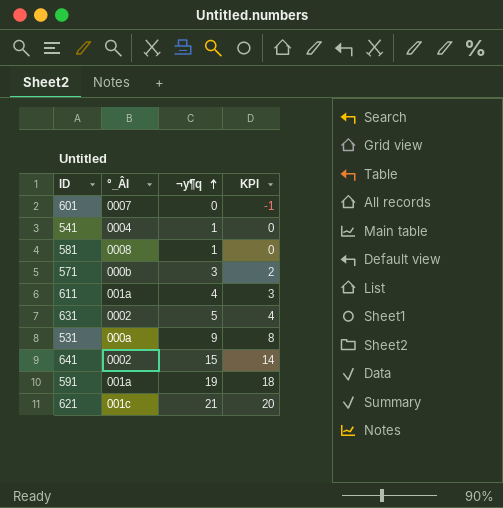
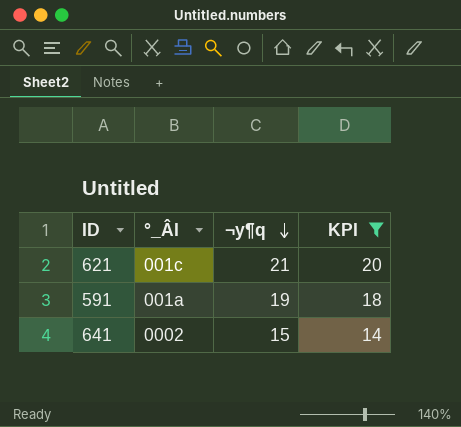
filter: none -> KPI >= 14
row order: ¬y¶q ascending -> ¬y¶q descending

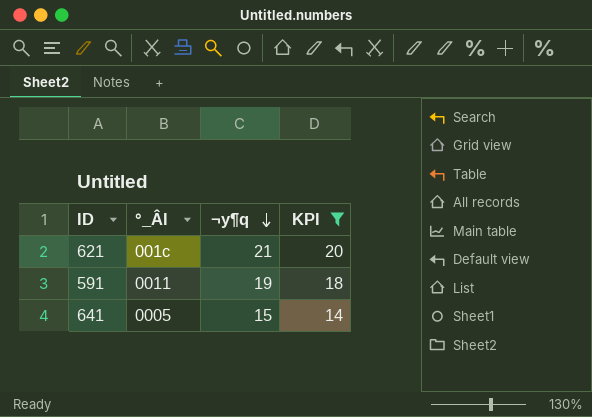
591 | °_ÂI: 001a -> 0011
641 | °_ÂI: 0002 -> 0005

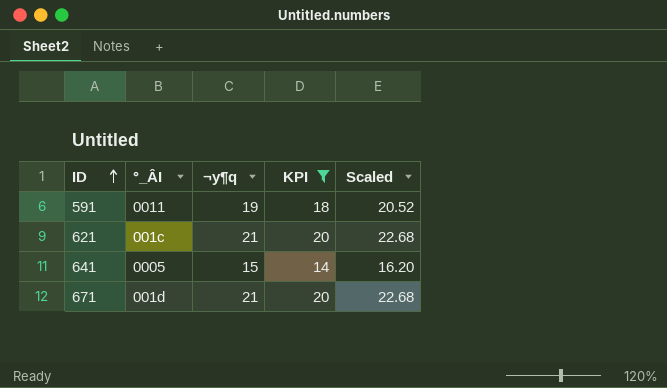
row order: ¬y¶q descending -> ID ascending
column Scaled | formula: none -> [¬y¶q] * 1.08
row 671: none -> 001d | 21 | 20 | 22.68

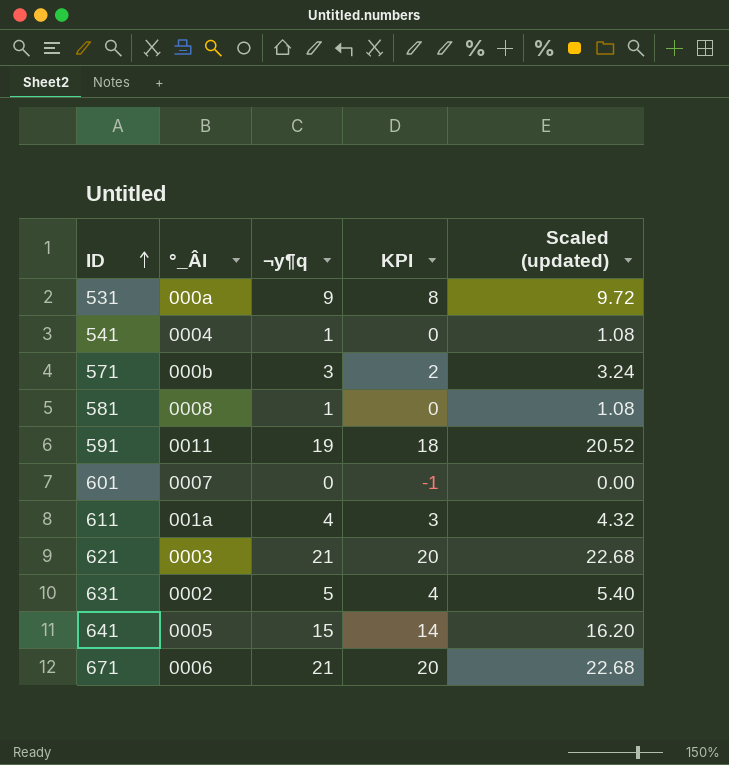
filter: KPI >= 14 -> none
column name: Scaled -> Scaled (updated)
621 | °_ÂI: 001c -> 0003
671 | °_ÂI: 001d -> 0006

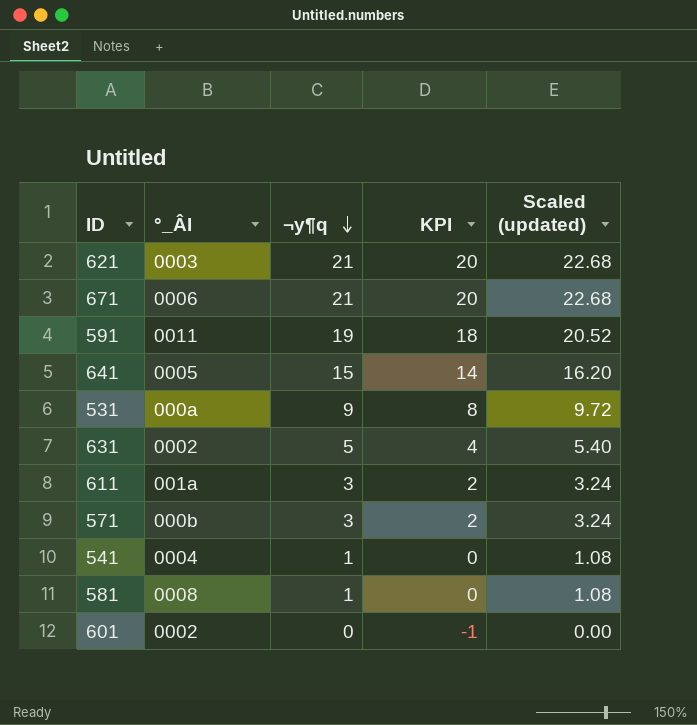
row order: ID ascending -> ¬y¶q descending
611 | ¬y¶q: 4 -> 3
611 | KPI: 3 -> 2
611 | Scaled (updated): 4.32 -> 3.24
601 | °_ÂI: 0007 -> 0002

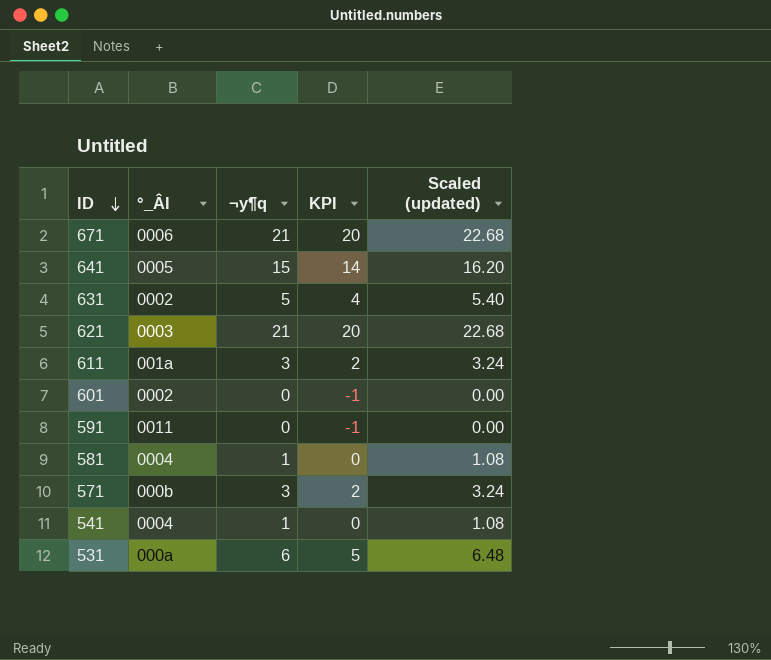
row order: ¬y¶q descending -> ID descending
591 | ¬y¶q: 19 -> 0
591 | KPI: 18 -> -1
591 | Scaled (updated): 20.52 -> 0.00
581 | °_ÂI: 0008 -> 0004
531 | ¬y¶q: 9 -> 6
531 | KPI: 8 -> 5
531 | Scaled (updated): 9.72 -> 6.48

